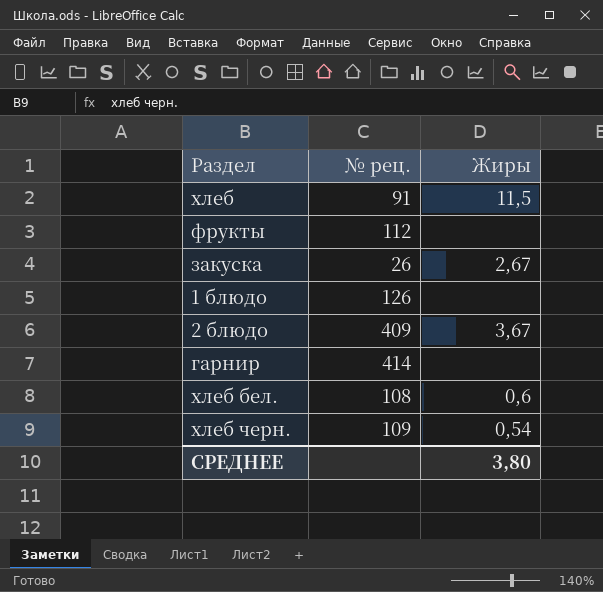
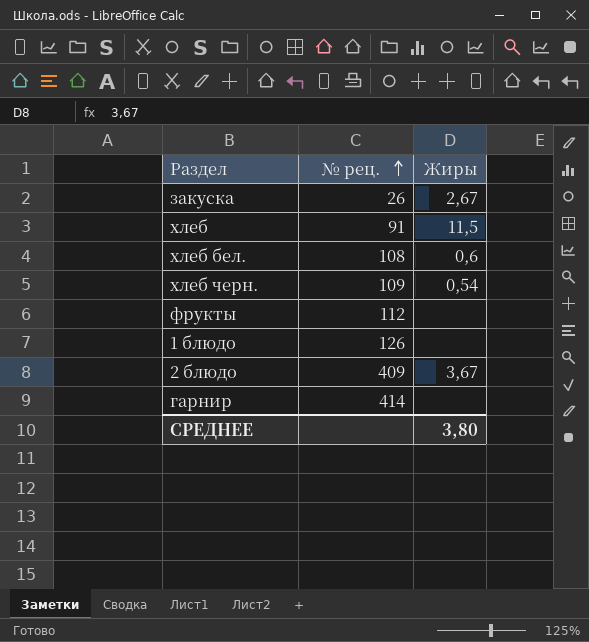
row order: none -> № рец. ascending

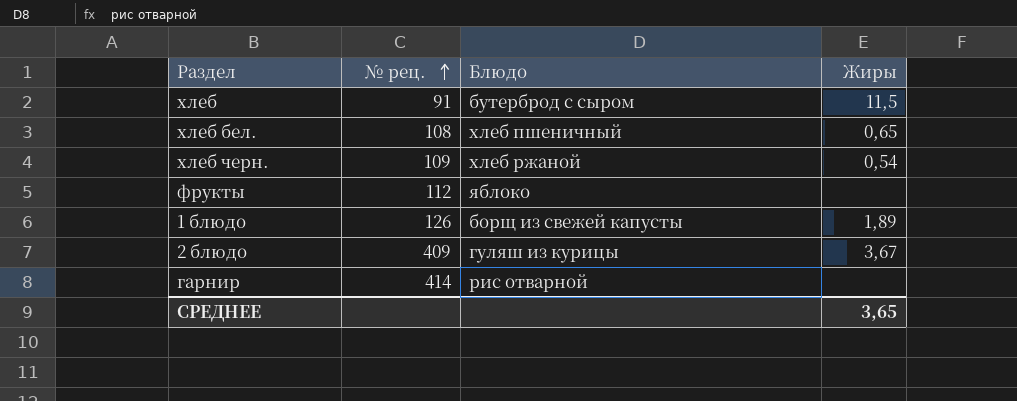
column Блюдо | position: none -> 3
row закуска: 26 | 2,67 -> none
хлеб бел. | Жиры: 0,6 -> 0,65
1 блюдо | Жиры: none -> 1,89
СРЕДНЕЕ | Жиры: 3,80 -> 3,65

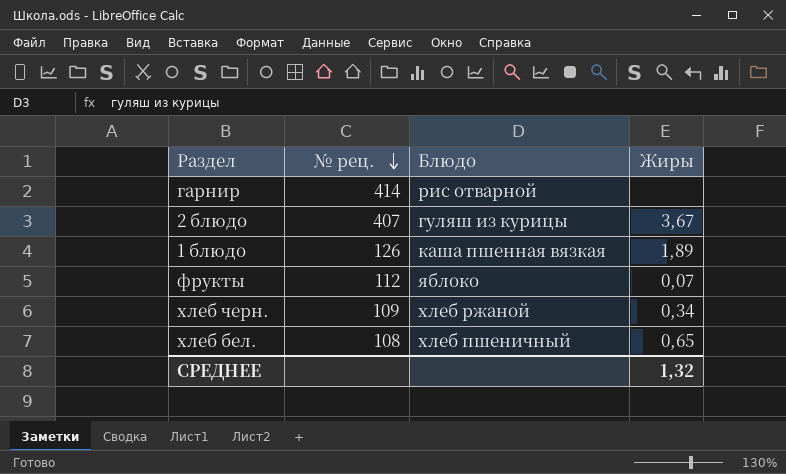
row order: № рец. ascending -> № рец. descending
row хлеб: 91 | бутерброд с сыром | 11,5 -> none
2 блюдо | № рец.: 409 -> 407
1 блюдо | Блюдо: борщ из свежей капусты -> каша пшенная вязкая
фрукты | Жиры: none -> 0,07
хлеб черн. | Жиры: 0,54 -> 0,34
СРЕДНЕЕ | Жиры: 3,65 -> 1,32

